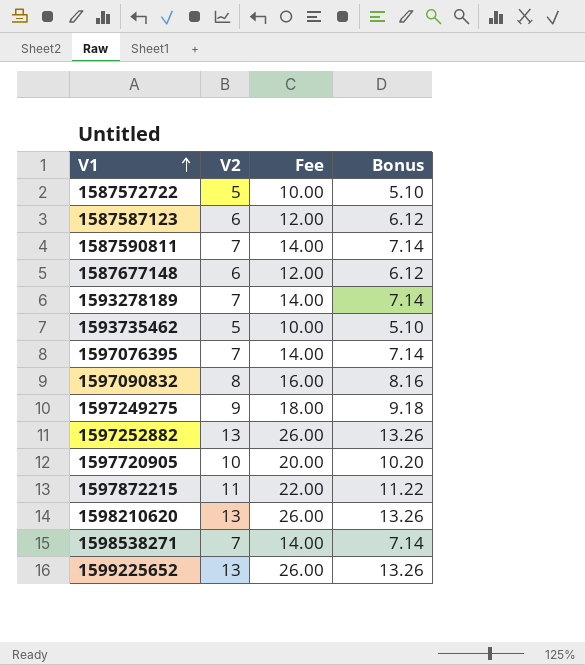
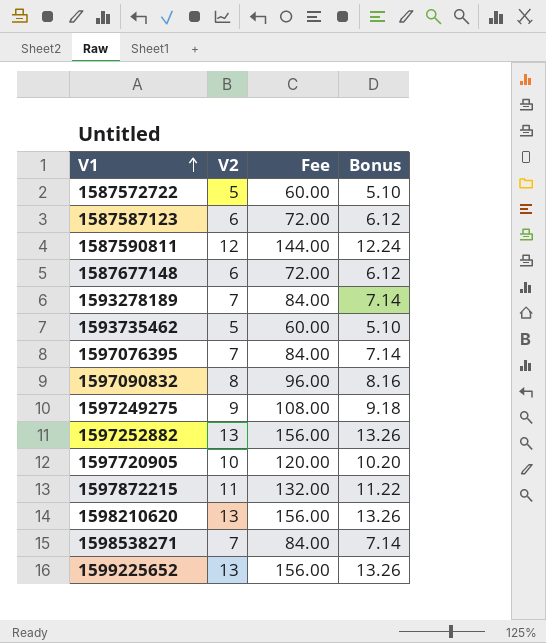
column Fee | formula: [V2] * 2 -> [V2] * 12
1587590811 | V2: 7 -> 12
1587590811 | Bonus: 7.14 -> 12.24

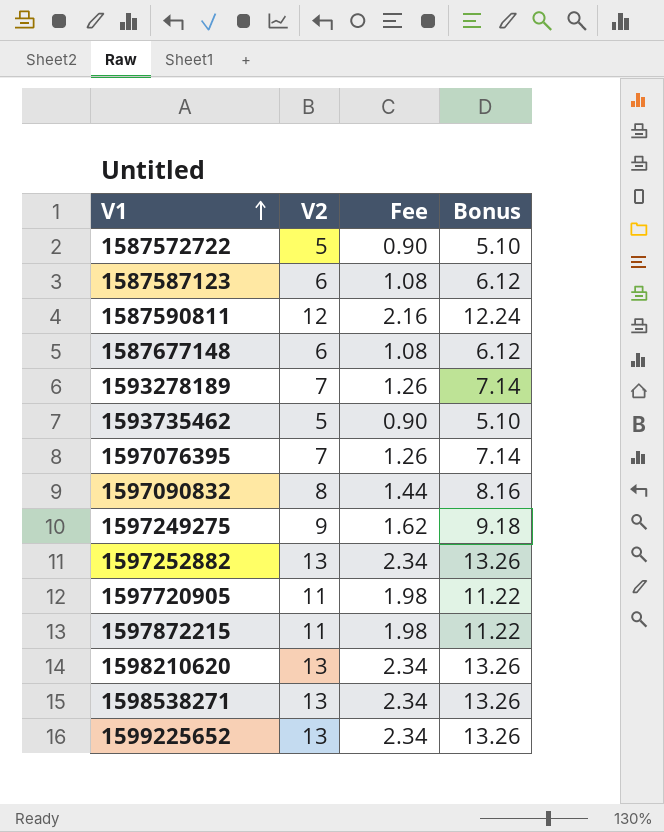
column Fee | formula: [V2] * 12 -> [V2] * 0.18
1597720905 | V2: 10 -> 11
1597720905 | Bonus: 10.20 -> 11.22
1598538271 | V2: 7 -> 13
1598538271 | Bonus: 7.14 -> 13.26

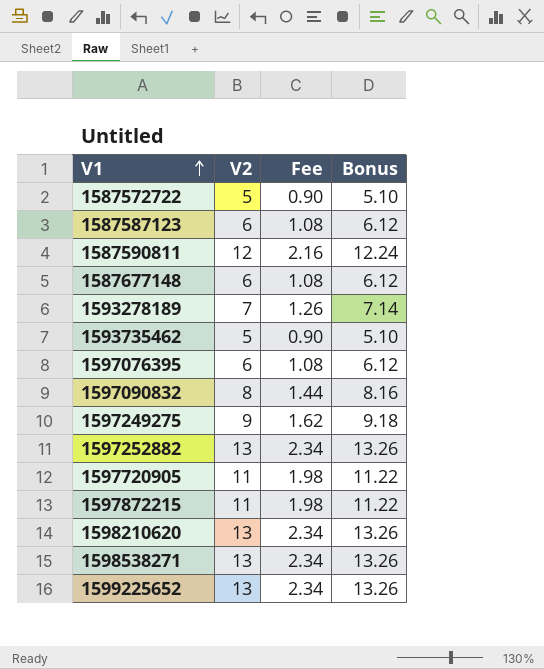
1597076395 | V2: 7 -> 6
1597076395 | Fee: 1.26 -> 1.08
1597076395 | Bonus: 7.14 -> 6.12

